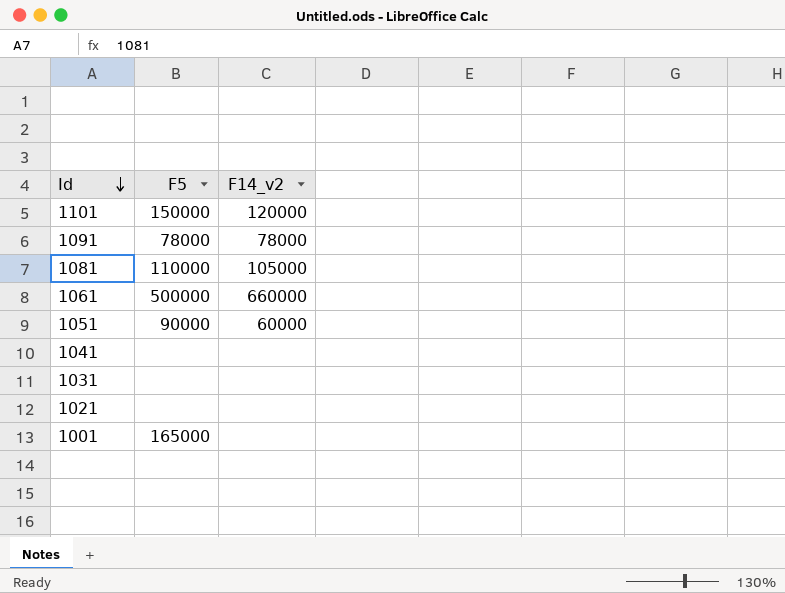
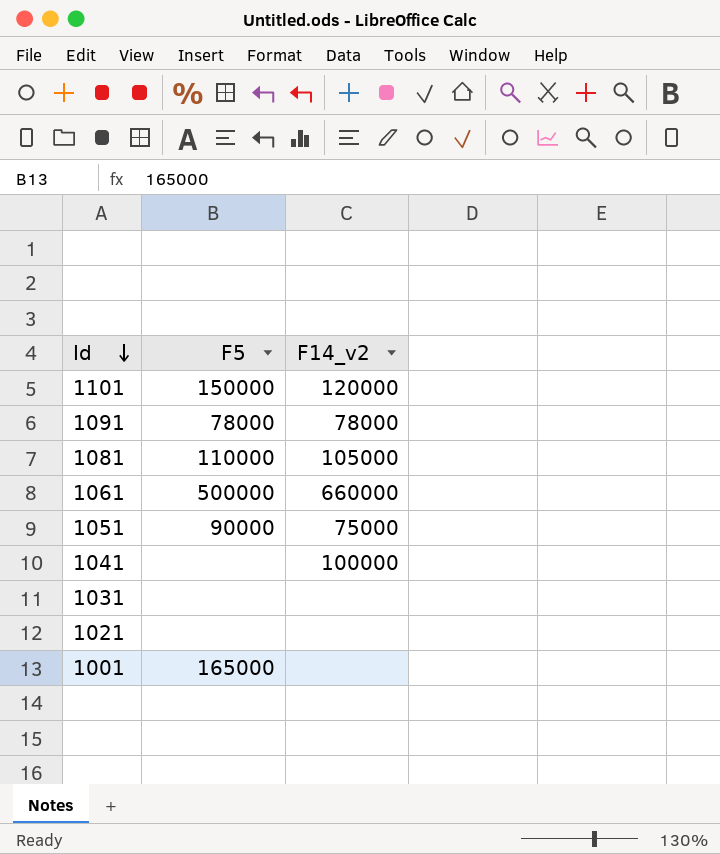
1051 | F14_v2: 60000 -> 75000
1041 | F14_v2: none -> 100000

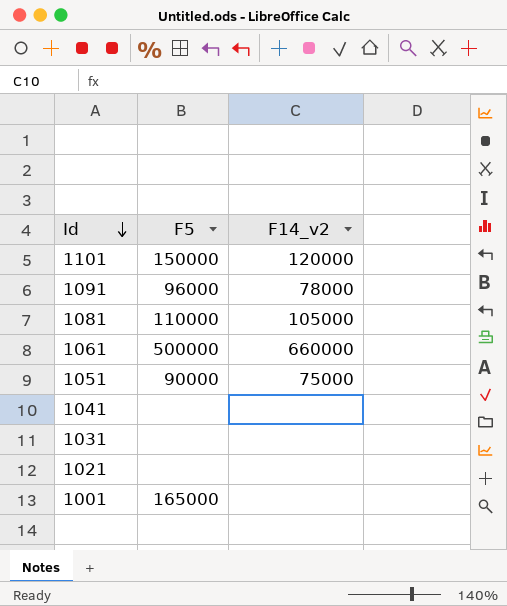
1091 | F5: 78000 -> 96000
1041 | F14_v2: 100000 -> none

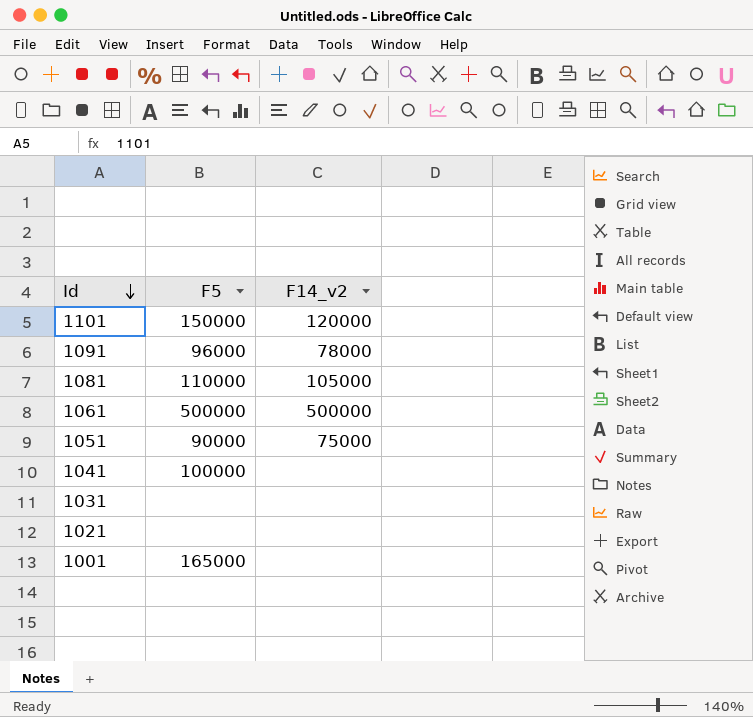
1061 | F14_v2: 660000 -> 500000
1041 | F5: none -> 100000

